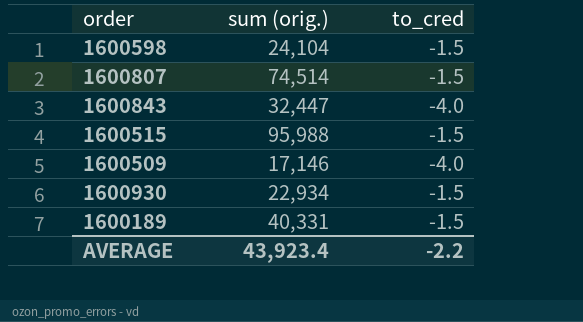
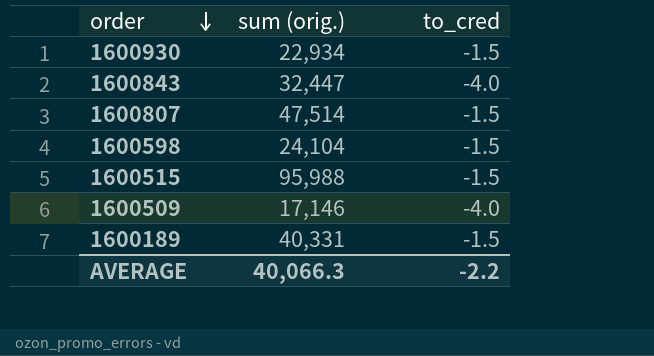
row order: none -> order descending
1600807 | sum (orig.): 74,514 -> 47,514
AVERAGE | sum (orig.): 43,923.4 -> 40,066.3

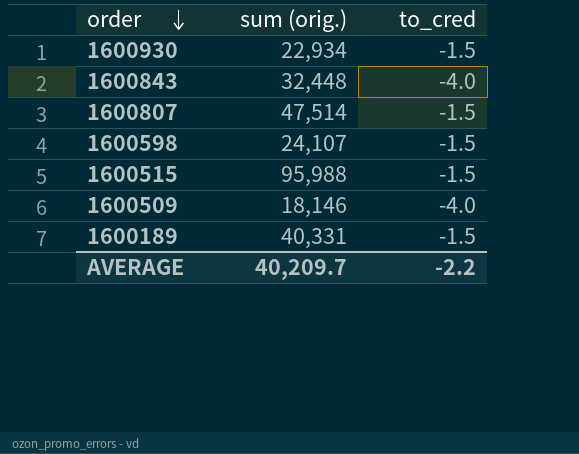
1600843 | sum (orig.): 32,447 -> 32,448
1600598 | sum (orig.): 24,104 -> 24,107
1600509 | sum (orig.): 17,146 -> 18,146
AVERAGE | sum (orig.): 40,066.3 -> 40,209.7

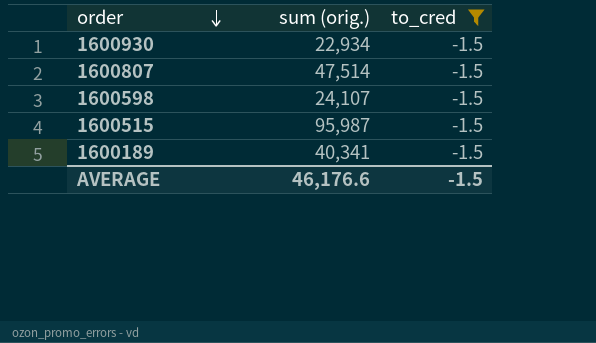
filter: none -> to_cred = -1.5
1600515 | sum (orig.): 95,988 -> 95,987
1600189 | sum (orig.): 40,331 -> 40,341
AVERAGE | sum (orig.): 40,209.7 -> 46,176.6
AVERAGE | to_cred: -2.2 -> -1.5

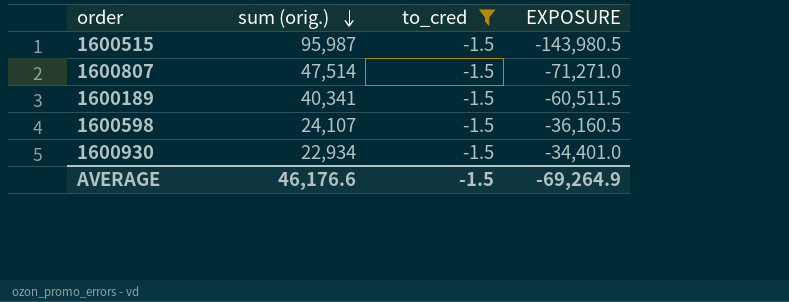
row order: order descending -> sum (orig.) descending
column EXPOSURE | formula: none -> [sum (orig.)] * [to_cred]

